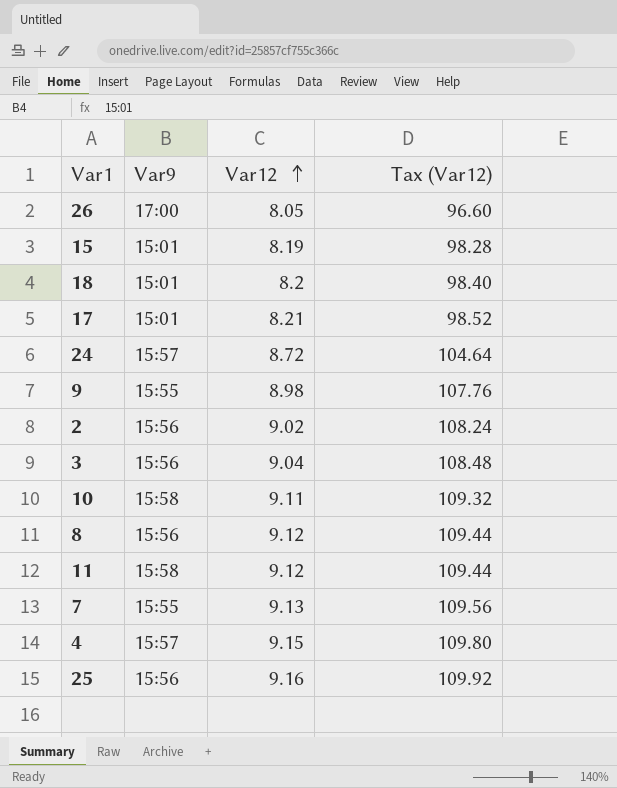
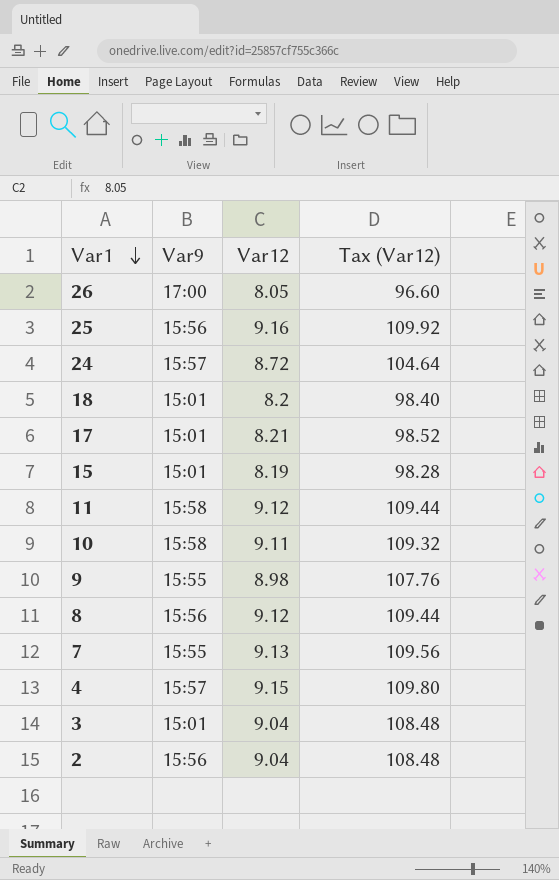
row order: Var12 ascending -> Var1 descending
3 | Var9: 15:56 -> 15:01
2 | Var12: 9.02 -> 9.04
2 | Tax (Var12): 108.24 -> 108.48

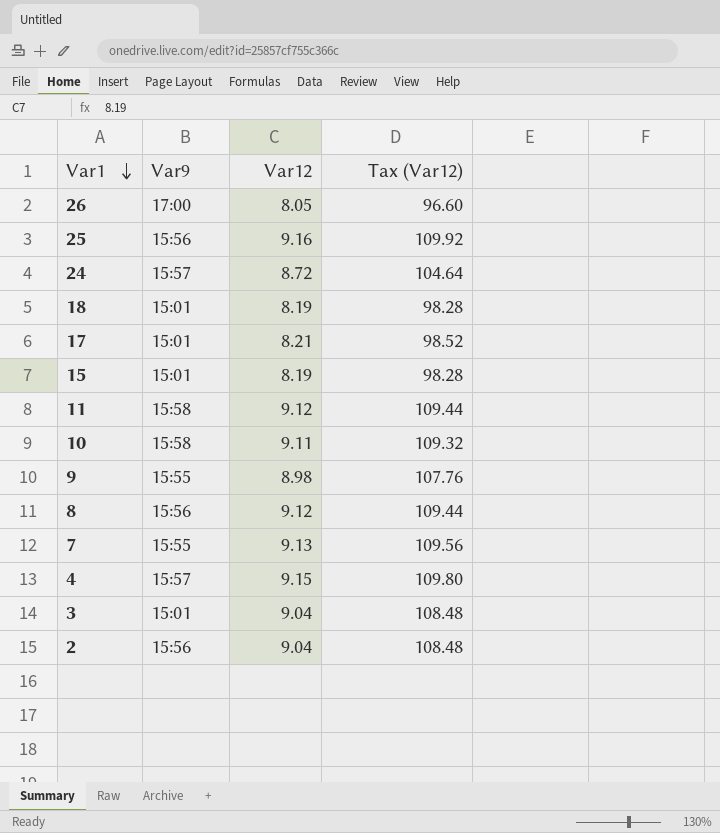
18 | Var12: 8.2 -> 8.19
18 | Tax (Var12): 98.40 -> 98.28

